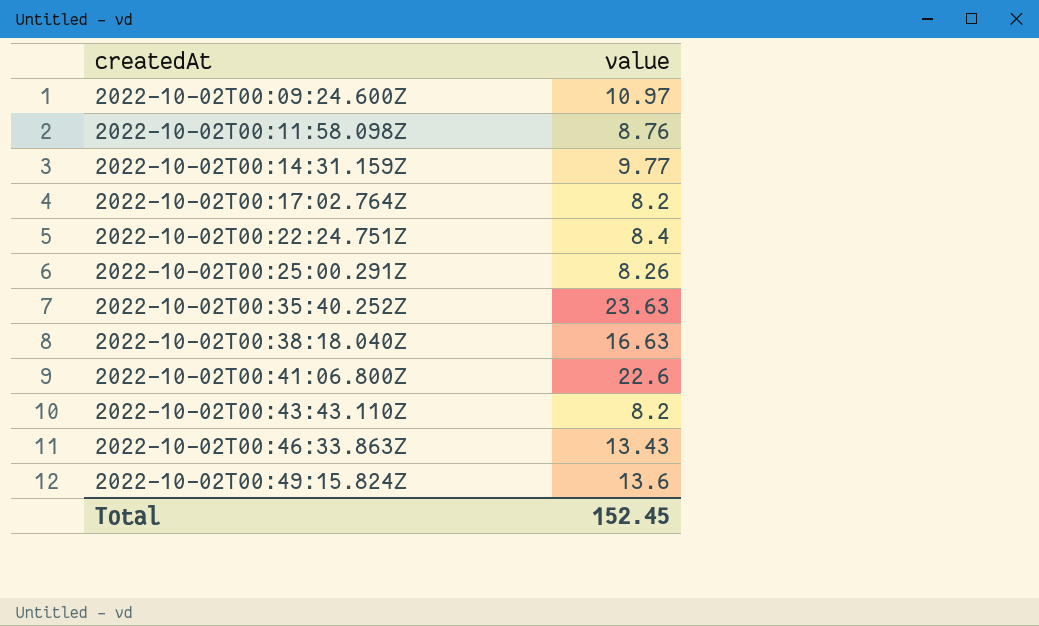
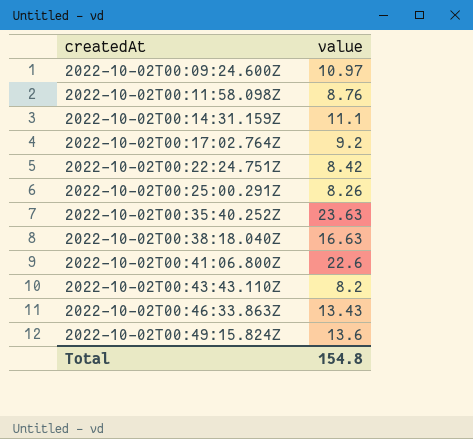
2022-10-02T00:14:31.159Z | value: 9.77 -> 11.1
2022-10-02T00:17:02.764Z | value: 8.2 -> 9.2
2022-10-02T00:22:24.751Z | value: 8.4 -> 8.42
Total | value: 152.45 -> 154.8

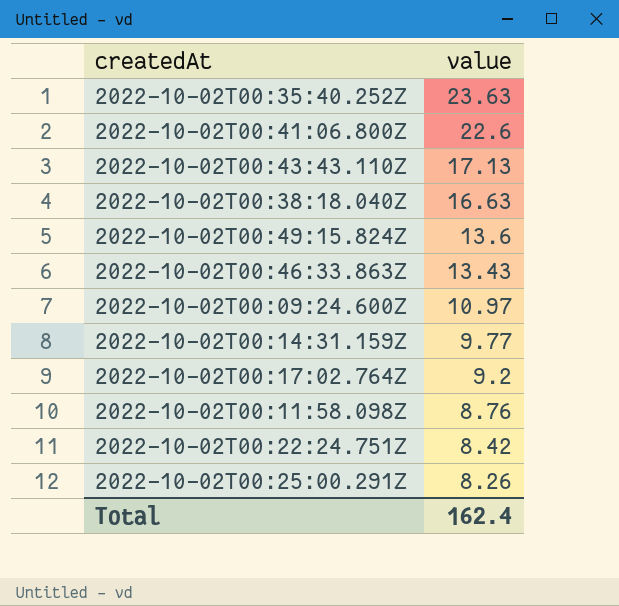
row order: createdAt ascending -> value descending
2022-10-02T00:43:43.110Z | value: 8.2 -> 17.13
2022-10-02T00:14:31.159Z | value: 11.1 -> 9.77
Total | value: 154.8 -> 162.4

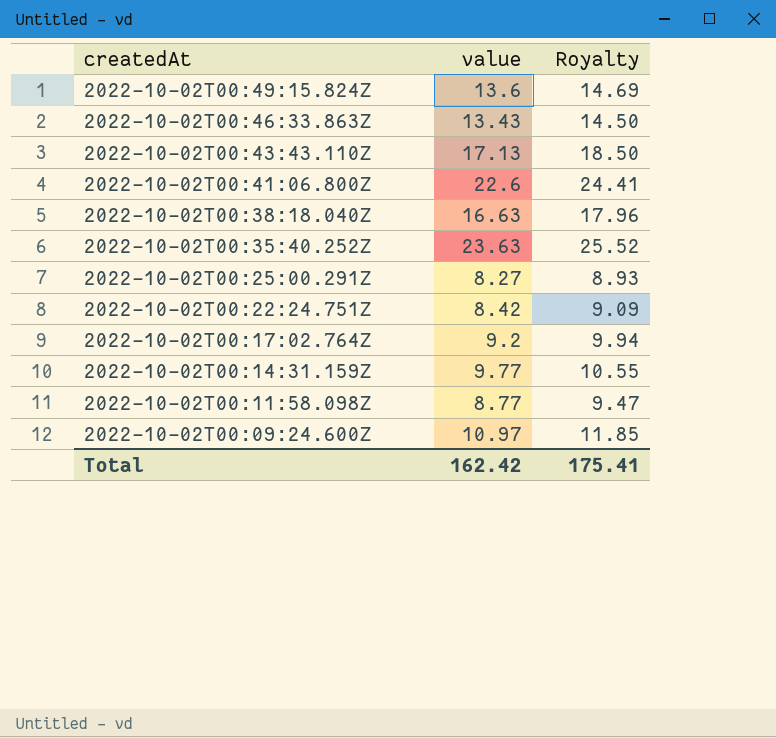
row order: value descending -> createdAt descending
column Royalty | formula: none -> [value] * 1.08
2022-10-02T00:25:00.291Z | value: 8.26 -> 8.27
2022-10-02T00:11:58.098Z | value: 8.76 -> 8.77
Total | value: 162.4 -> 162.42

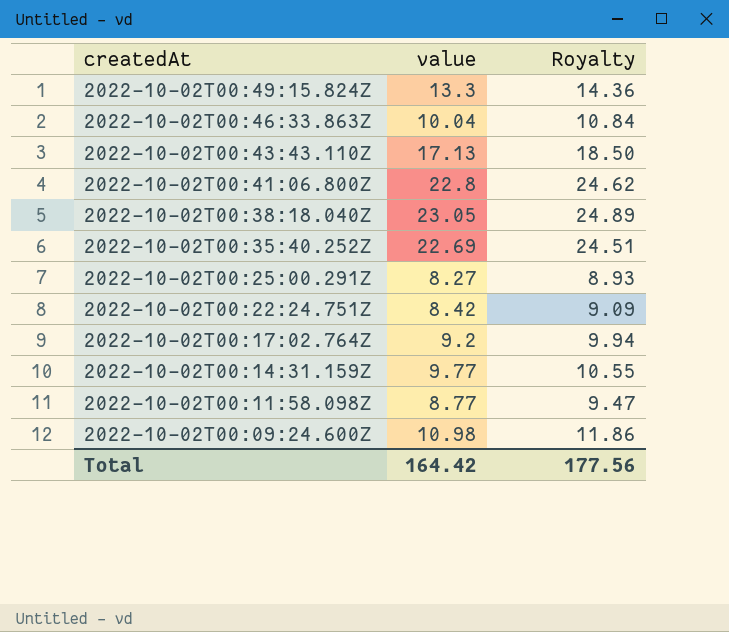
2022-10-02T00:49:15.824Z | value: 13.6 -> 13.3
2022-10-02T00:49:15.824Z | Royalty: 14.69 -> 14.36
2022-10-02T00:46:33.863Z | value: 13.43 -> 10.04
2022-10-02T00:46:33.863Z | Royalty: 14.50 -> 10.84
2022-10-02T00:41:06.800Z | value: 22.6 -> 22.8
2022-10-02T00:41:06.800Z | Royalty: 24.41 -> 24.62
2022-10-02T00:38:18.040Z | value: 16.63 -> 23.05
2022-10-02T00:38:18.040Z | Royalty: 17.96 -> 24.89
2022-10-02T00:35:40.252Z | value: 23.63 -> 22.69
2022-10-02T00:35:40.252Z | Royalty: 25.52 -> 24.51
2022-10-02T00:09:24.600Z | value: 10.97 -> 10.98
2022-10-02T00:09:24.600Z | Royalty: 11.85 -> 11.86
Total | value: 162.42 -> 164.42
Total | Royalty: 175.41 -> 177.56

